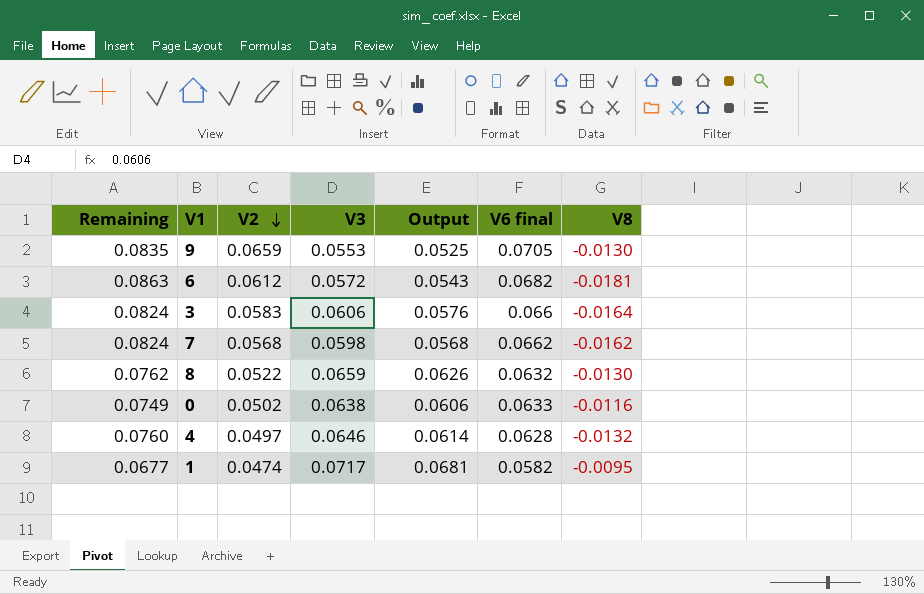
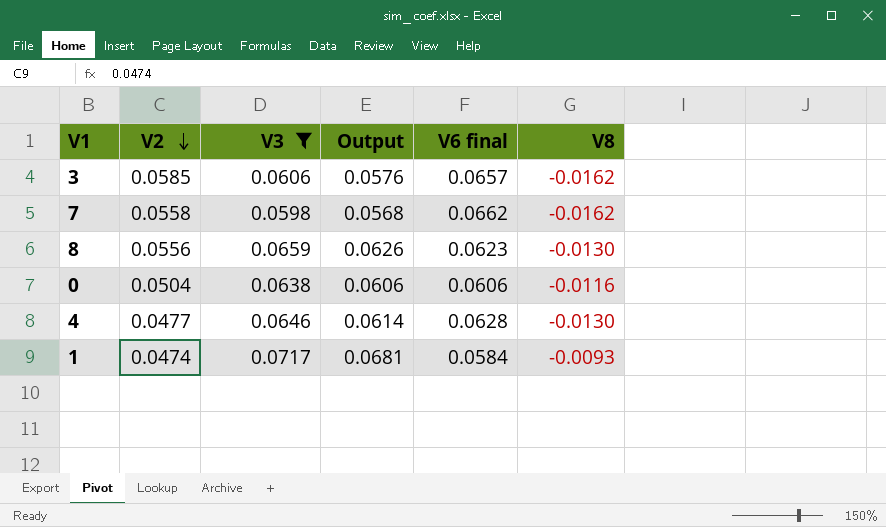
filter: none -> V3 >= 0.0598
column Remaining | formula: [V6 final] - [V8] -> none
3 | V2: 0.0583 -> 0.0585
3 | V6 final: 0.066 -> 0.0657
3 | V8: -0.0164 -> -0.0162
7 | V2: 0.0568 -> 0.0558
8 | V2: 0.0522 -> 0.0556
8 | V6 final: 0.0632 -> 0.0623
0 | V2: 0.0502 -> 0.0504
0 | V6 final: 0.0633 -> 0.0606
4 | V2: 0.0497 -> 0.0477
4 | V8: -0.0132 -> -0.0130
1 | V6 final: 0.0582 -> 0.0584
1 | V8: -0.0095 -> -0.0093

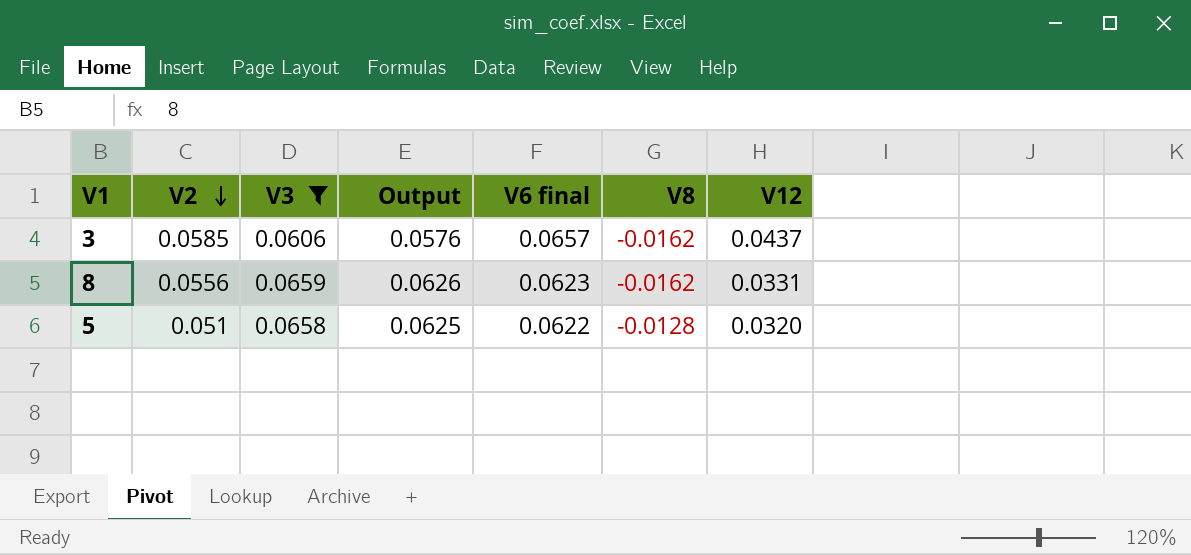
column V12 | position: none -> 7
row 7: 0.0558 | 0.0598 | 0.0568 | 0.0662 | -0.0162 -> none
row 0: 0.0504 | 0.0638 | 0.0606 | 0.0606 | -0.0116 -> none
row 4: 0.0477 | 0.0646 | 0.0614 | 0.0628 | -0.0130 -> none
row 1: 0.0474 | 0.0717 | 0.0681 | 0.0584 | -0.0093 -> none
8 | V8: -0.0130 -> -0.0162
row 5: none -> 0.051 | 0.0658 | 0.0625 | 0.0622 | -0.0128 | 0.0320

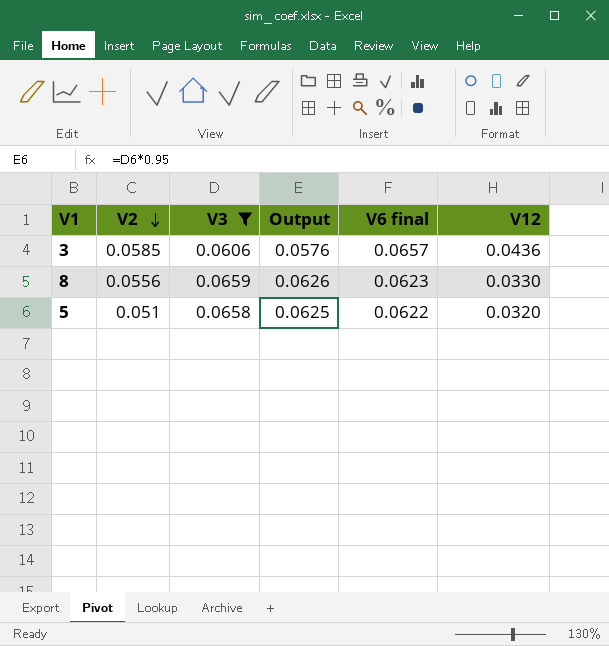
column V8 | position: 6 -> none
3 | V12: 0.0437 -> 0.0436
8 | V12: 0.0331 -> 0.0330

